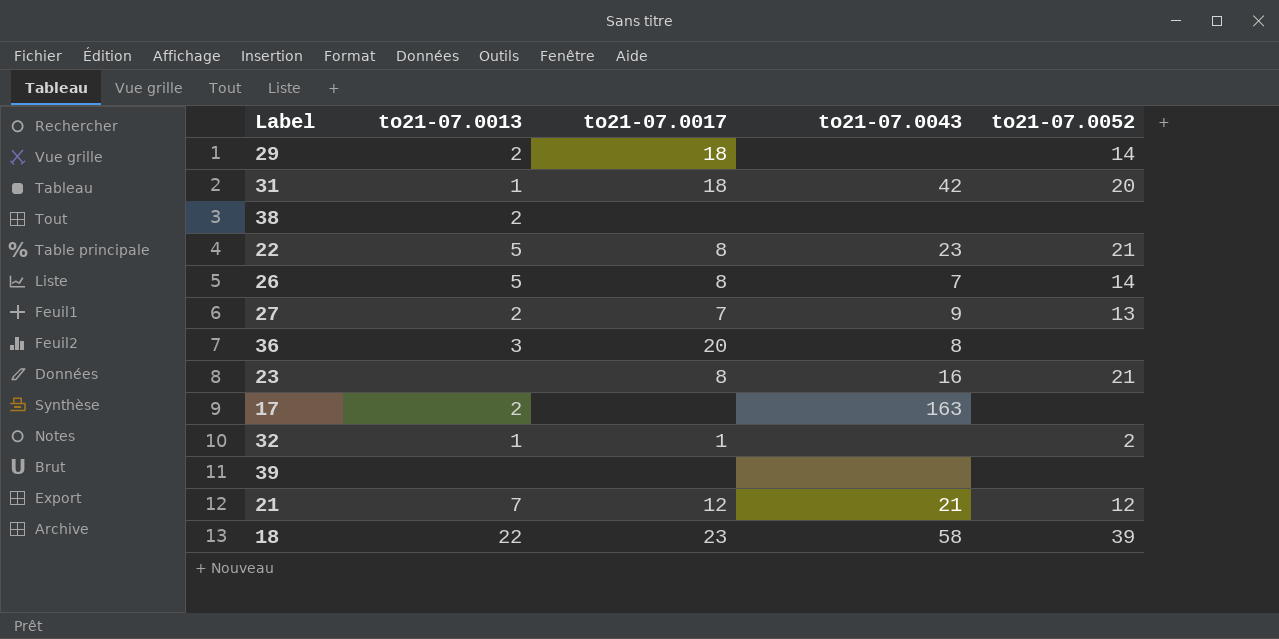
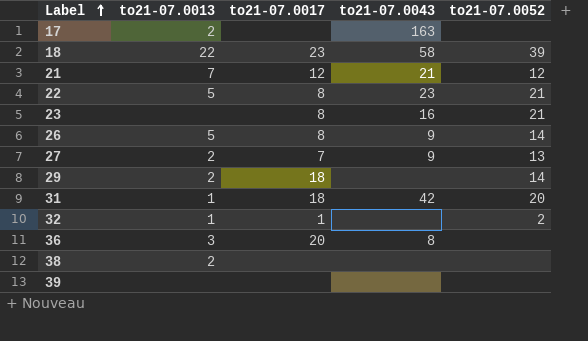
row order: none -> Label ascending
26 | to21-07.0043: 7 -> 9

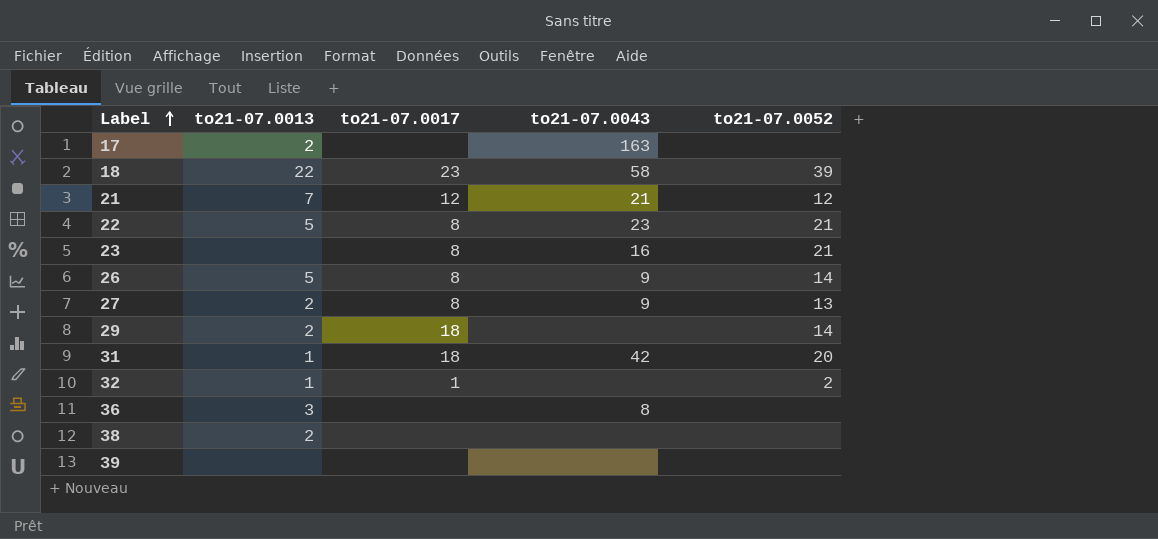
27 | to21-07.0017: 7 -> 8
36 | to21-07.0017: 20 -> none

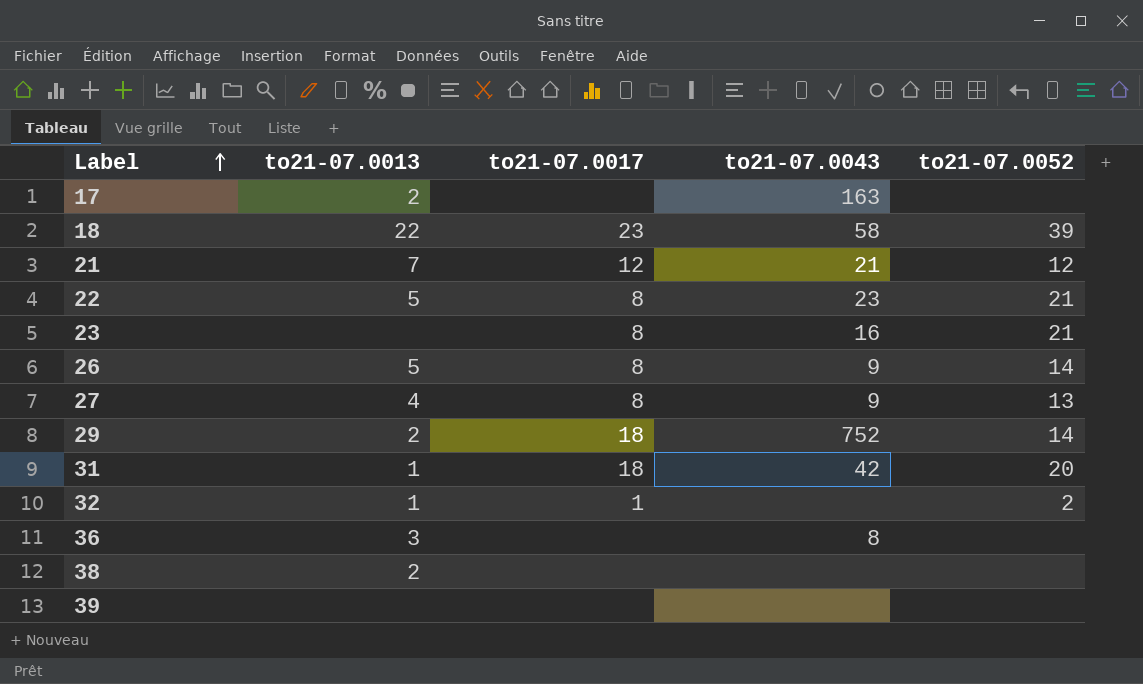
27 | to21-07.0013: 2 -> 4
29 | to21-07.0043: none -> 752

